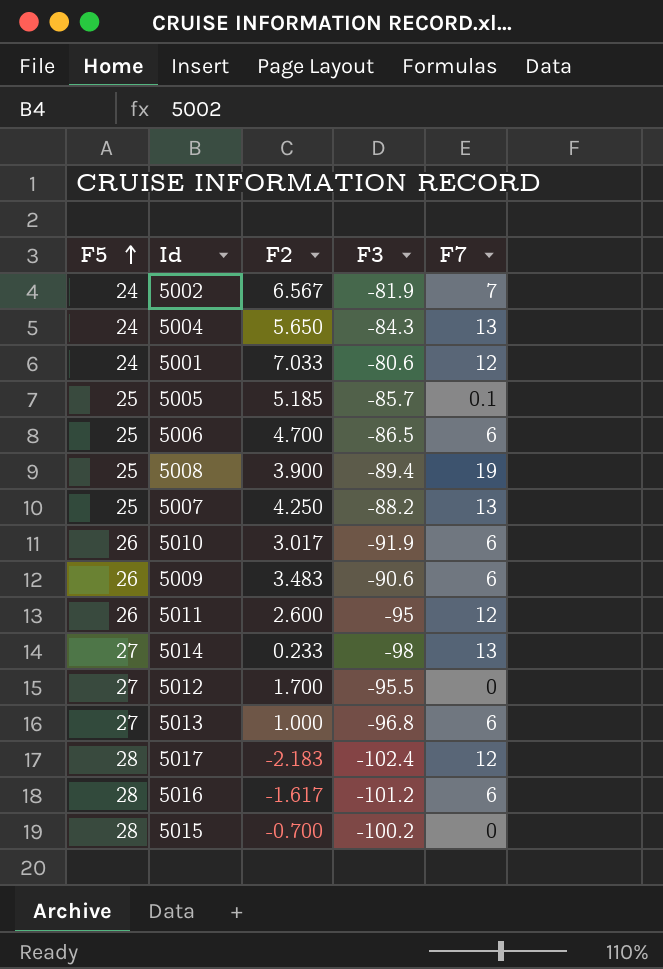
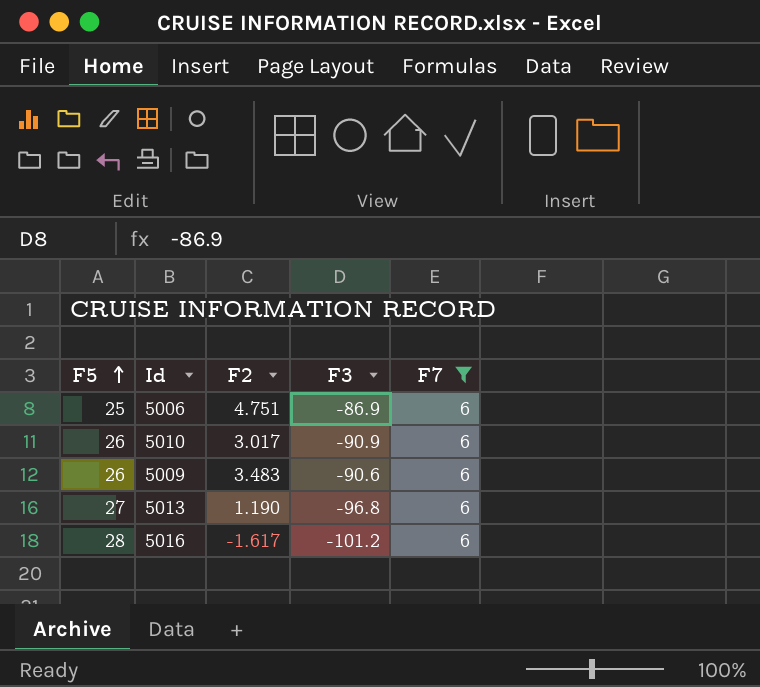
filter: none -> F7 = 6
5006 | F2: 4.700 -> 4.751
5006 | F3: -86.5 -> -86.9
5010 | F3: -91.9 -> -90.9
5013 | F2: 1.000 -> 1.190

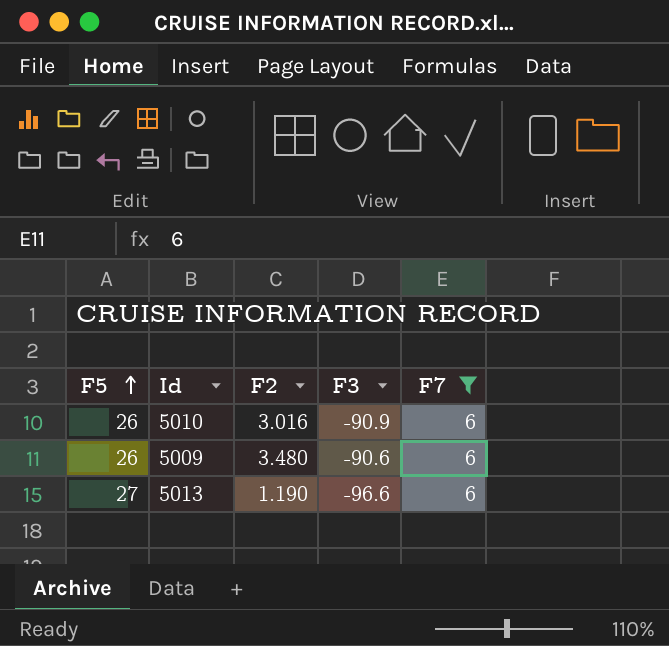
row 5006: 25 | 4.751 | -86.9 | 6 -> none
row 5016: 28 | -1.617 | -101.2 | 6 -> none
5010 | F2: 3.017 -> 3.016
5009 | F2: 3.483 -> 3.480
5013 | F3: -96.8 -> -96.6

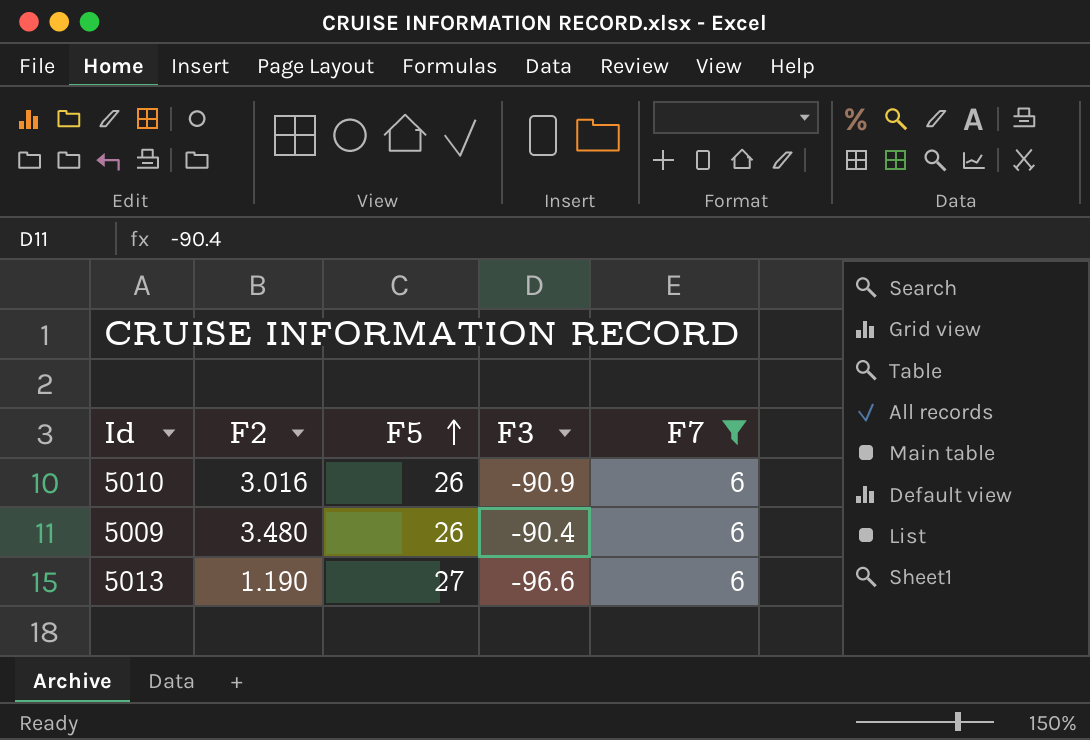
column F5 | position: 1 -> 3
5009 | F3: -90.6 -> -90.4

